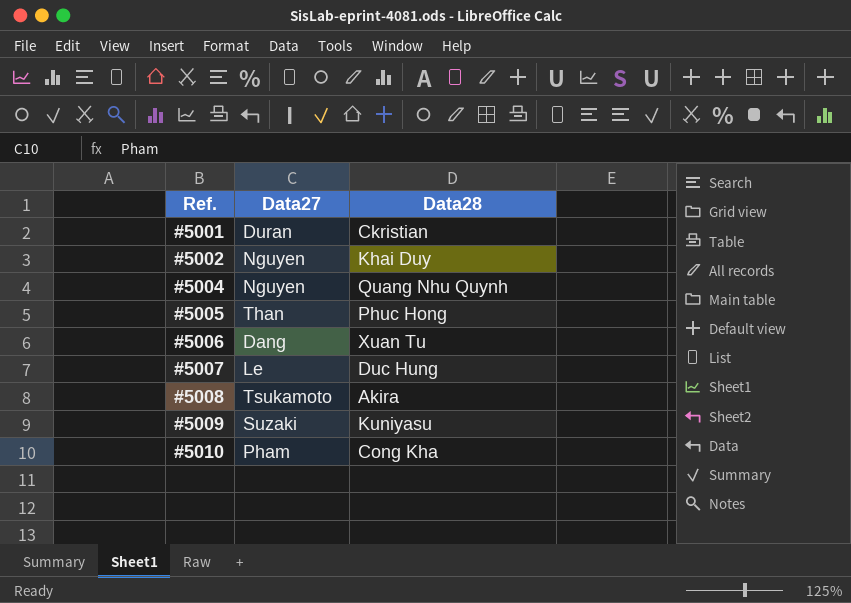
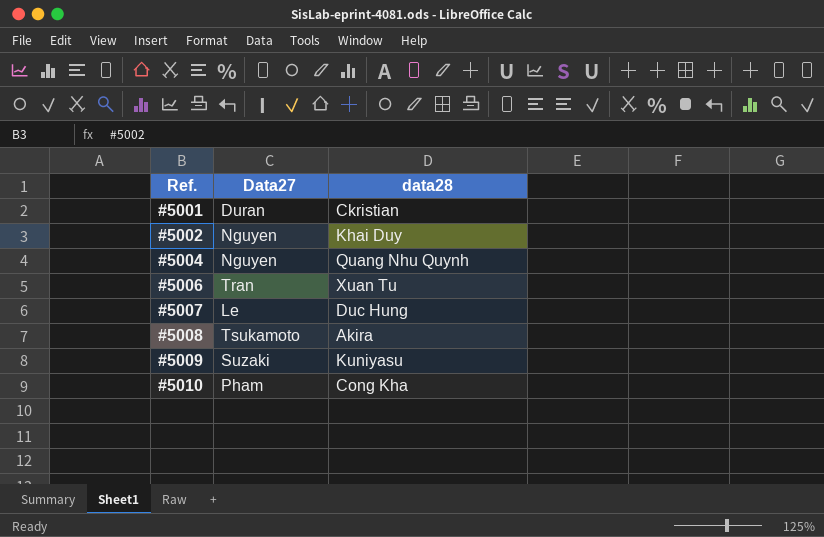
column name: Data28 -> data28
row #5005: Than | Phuc Hong -> none
#5006 | Data27: Dang -> Tran

